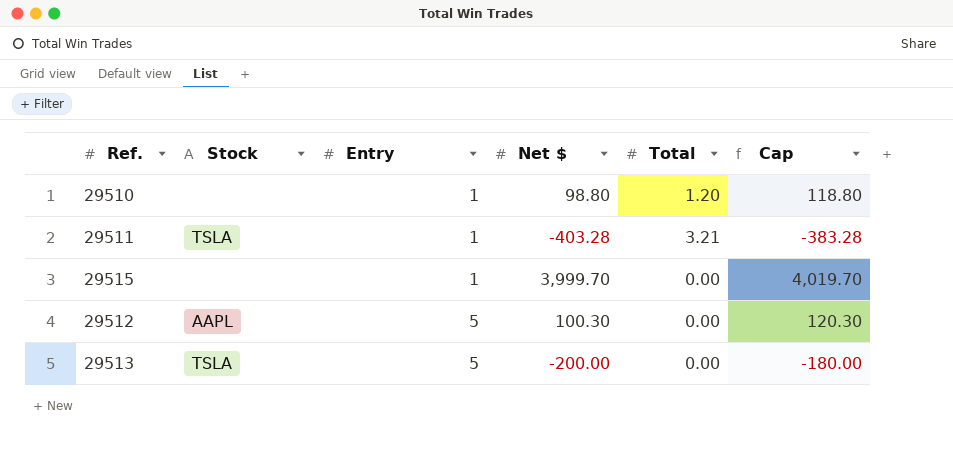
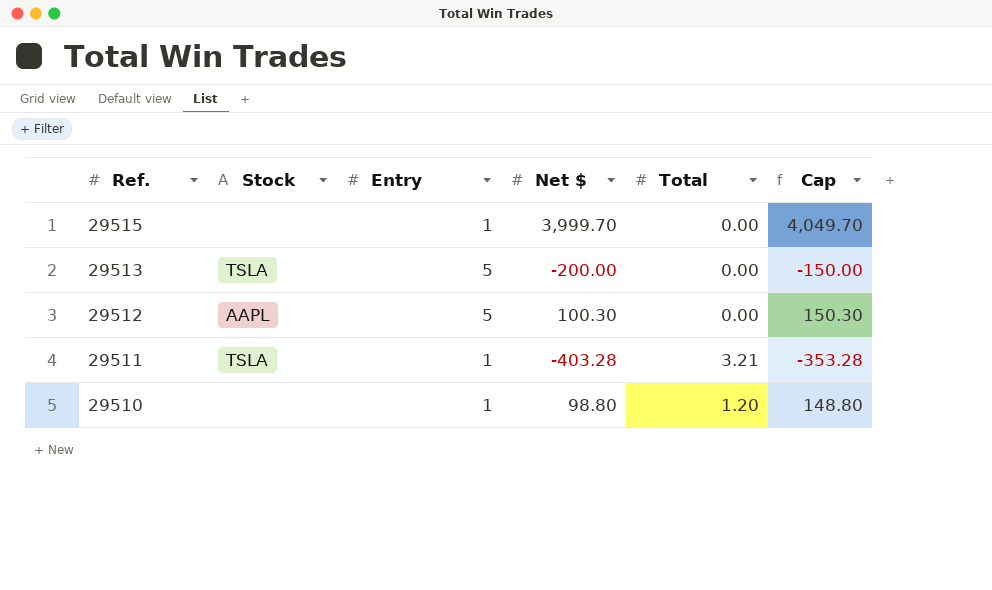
row order: Entry ascending -> Ref. descending
column Cap | formula: [Net $] + 20 -> [Net $] + 50

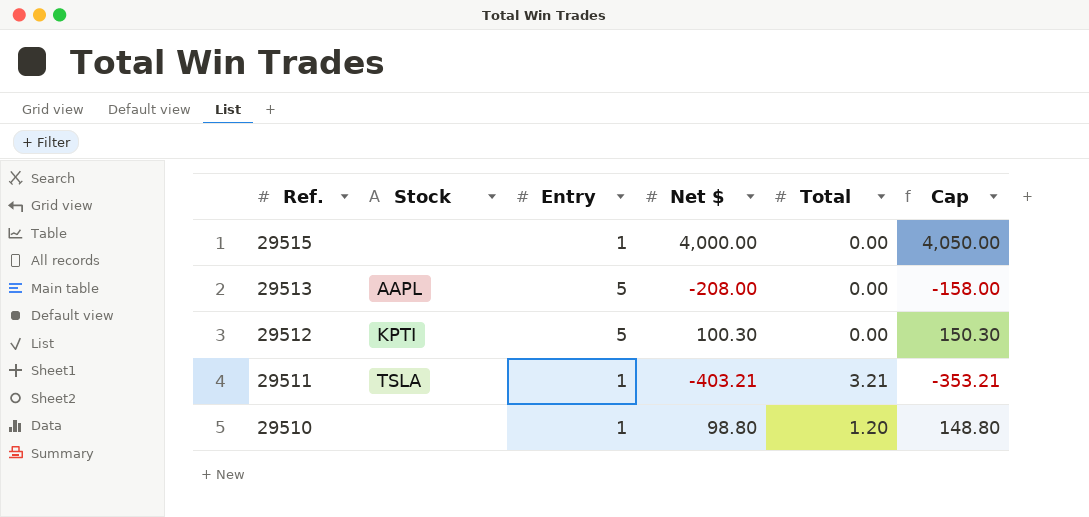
29515 | Net $: 3,999.70 -> 4,000.00
29515 | Cap: 4,049.70 -> 4,050.00
29513 | Stock: TSLA -> AAPL
29513 | Net $: -200.00 -> -208.00
29513 | Cap: -150.00 -> -158.00
29512 | Stock: AAPL -> KPTI
29511 | Net $: -403.28 -> -403.21
29511 | Cap: -353.28 -> -353.21

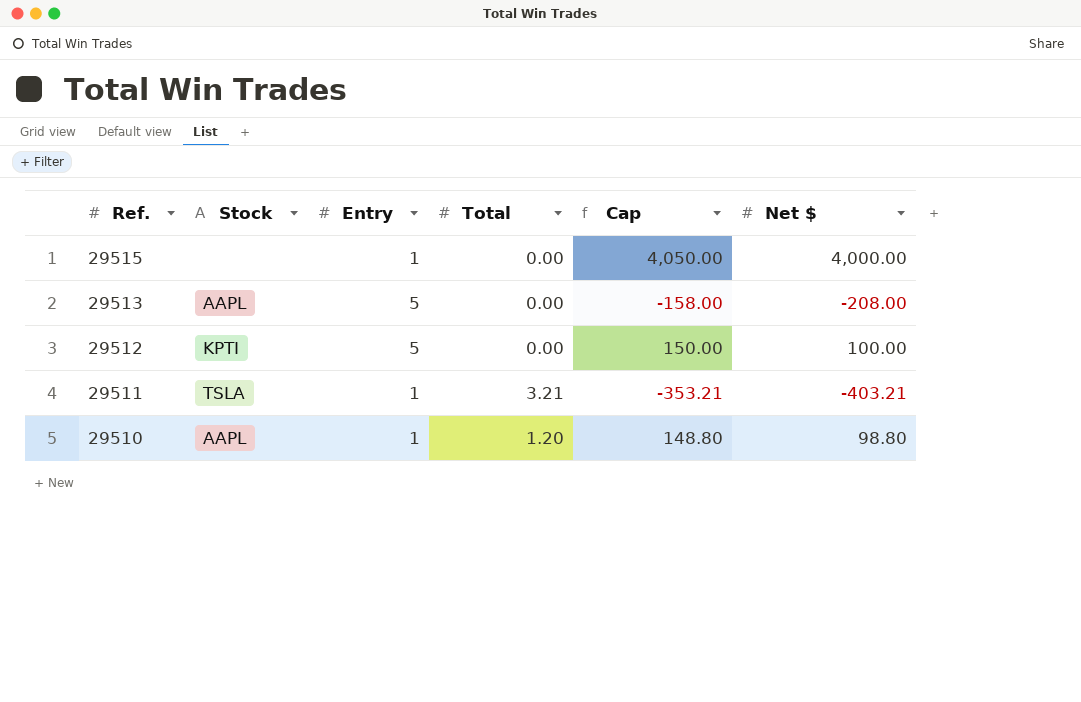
column Net $ | position: 4 -> 6
29512 | Cap: 150.30 -> 150.00
29512 | Net $: 100.30 -> 100.00
29510 | Stock: none -> AAPL

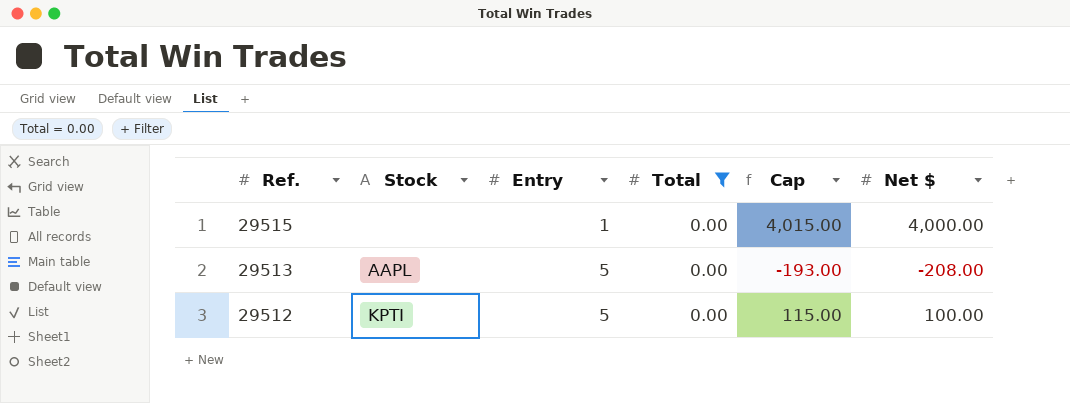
filter: none -> Total = 0.00
column Cap | formula: [Net $] + 50 -> [Net $] + 15

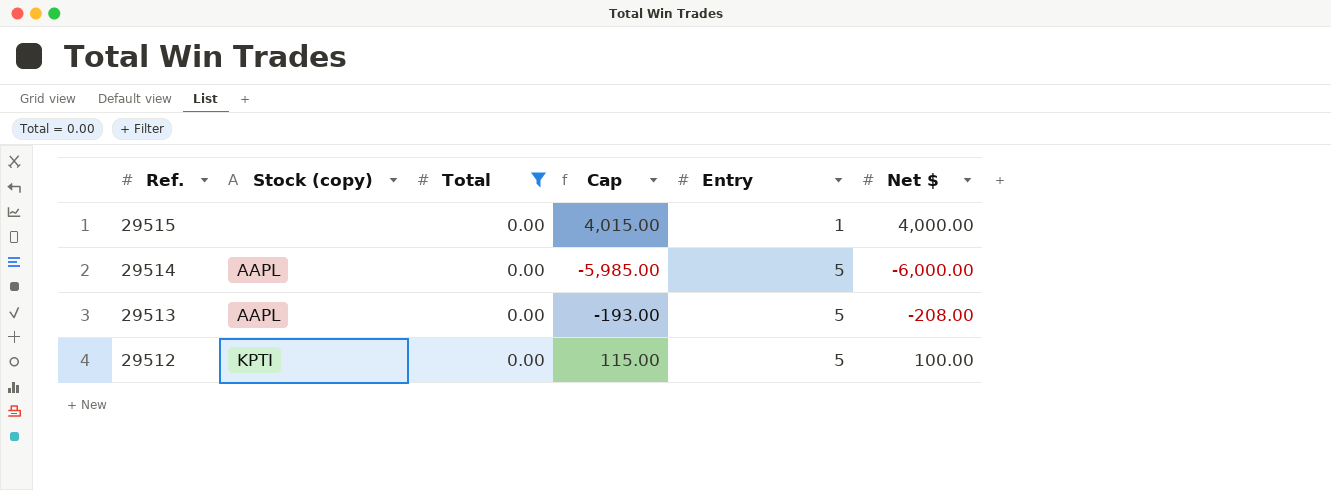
column name: Stock -> Stock (copy)
column Entry | position: 3 -> 5
row 29514: none -> AAPL | 0.00 | -5,985.00 | 5 | -6,000.00

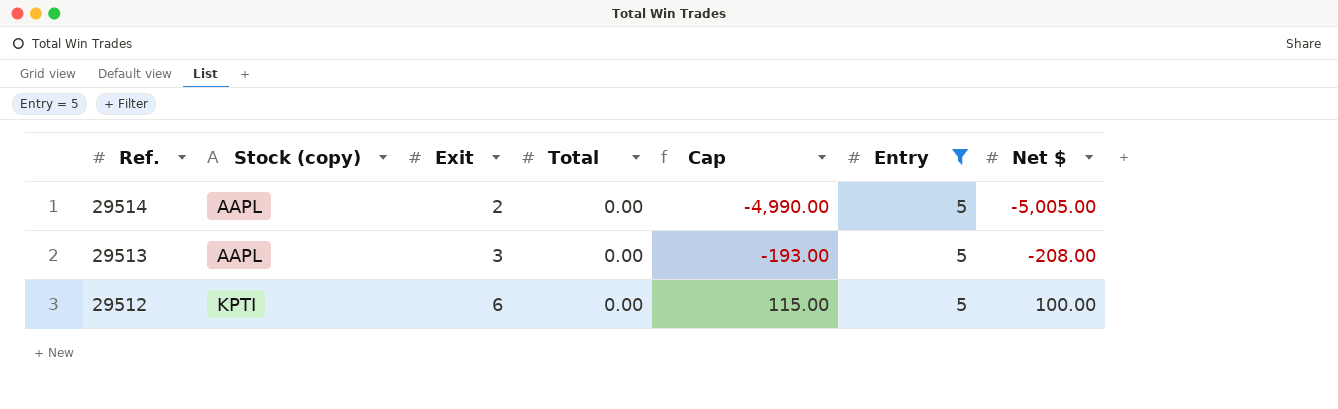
filter: Total = 0.00 -> Entry = 5
column Exit | position: none -> 3
29514 | Cap: -5,985.00 -> -4,990.00
29514 | Net $: -6,000.00 -> -5,005.00

